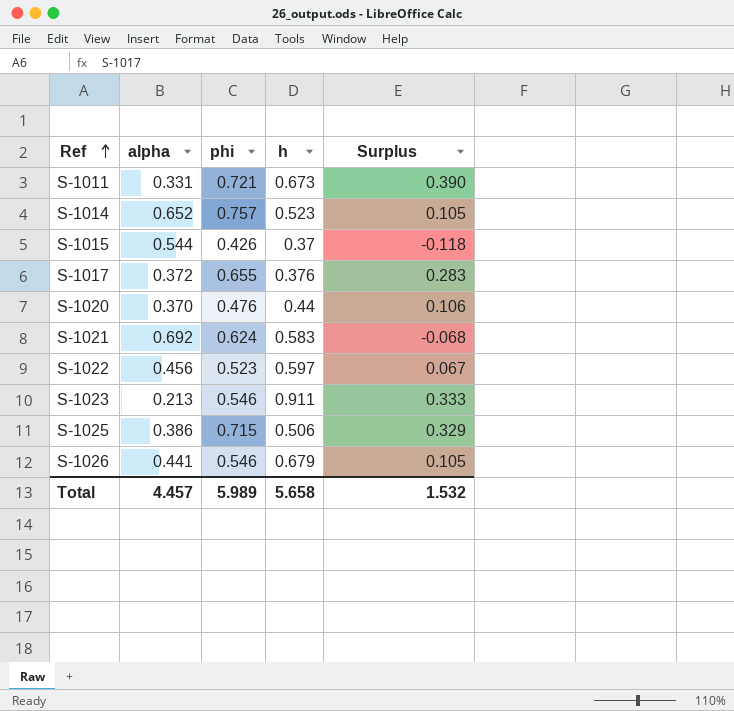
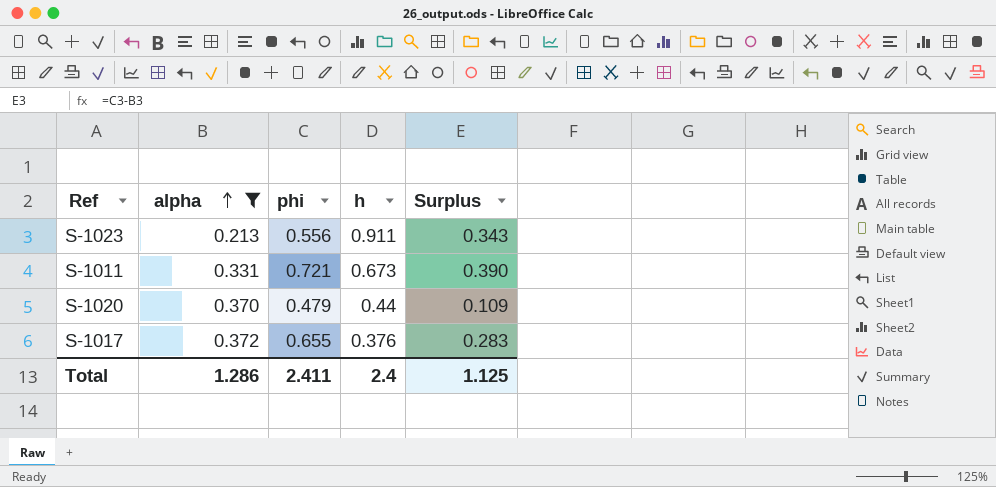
filter: none -> alpha <= 0.372
row order: Ref ascending -> alpha ascending
S-1023 | phi: 0.546 -> 0.556
S-1023 | Surplus: 0.333 -> 0.343
S-1020 | phi: 0.476 -> 0.479
S-1020 | Surplus: 0.106 -> 0.109
Total | alpha: 4.457 -> 1.286
Total | phi: 5.989 -> 2.411
Total | h: 5.658 -> 2.4
Total | Surplus: 1.532 -> 1.125

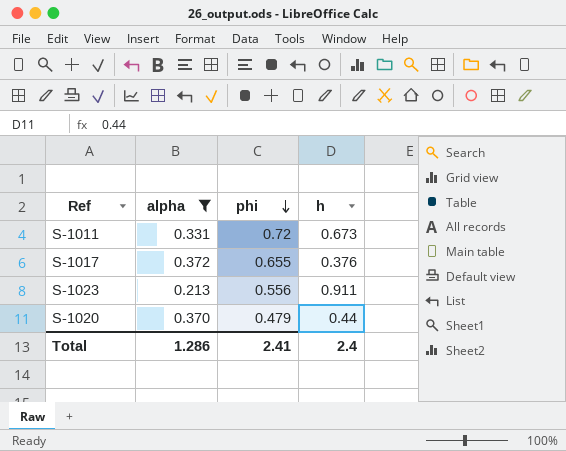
row order: alpha ascending -> phi descending
column Surplus | formula: [phi] - [alpha] -> none
S-1011 | phi: 0.721 -> 0.72
Total | phi: 2.411 -> 2.41

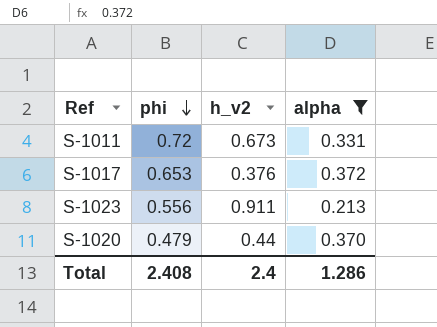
column name: h -> h_v2
column alpha | position: 2 -> 4
S-1017 | phi: 0.655 -> 0.653
Total | phi: 2.41 -> 2.408

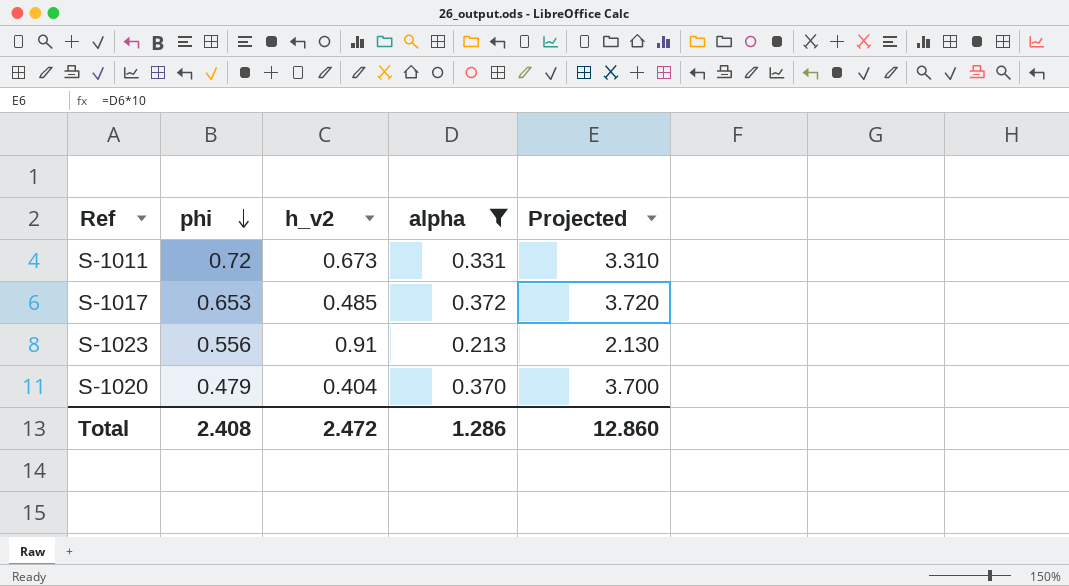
column Projected | formula: none -> [alpha] * 10
S-1017 | h_v2: 0.376 -> 0.485
S-1023 | h_v2: 0.911 -> 0.91
S-1020 | h_v2: 0.44 -> 0.404
Total | h_v2: 2.4 -> 2.472

